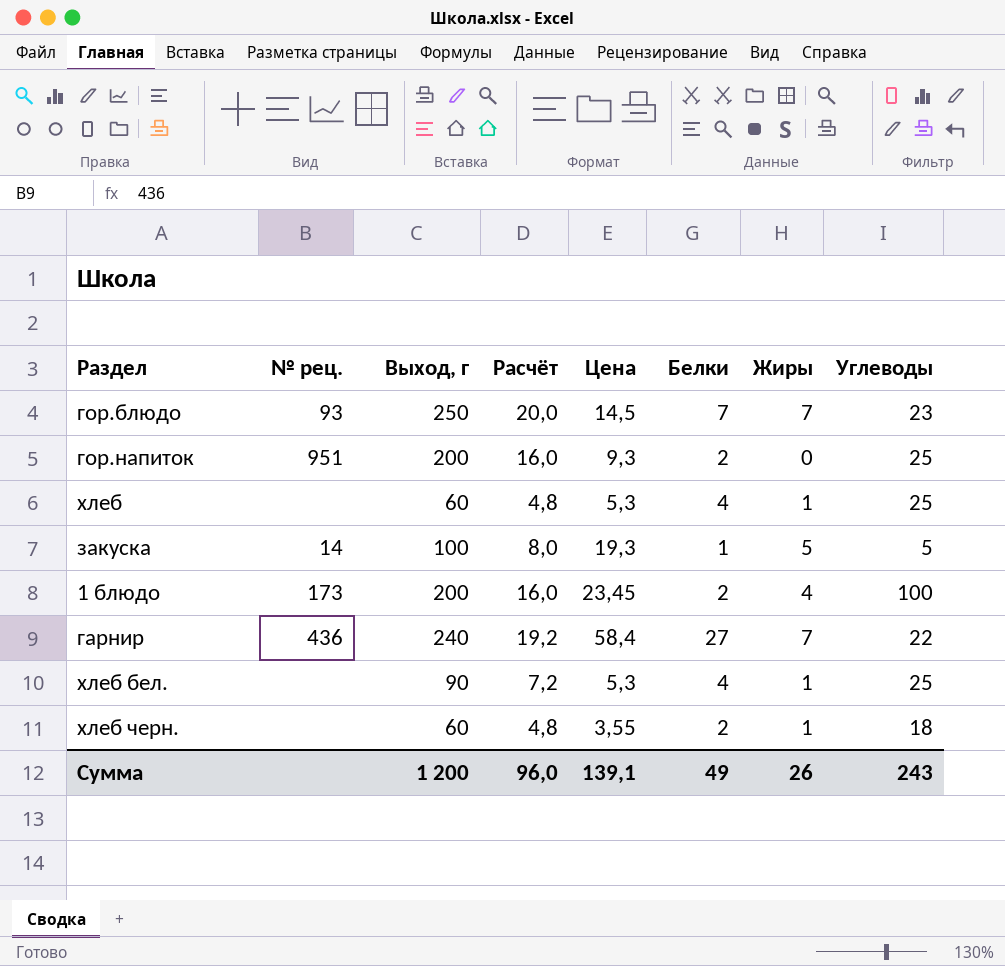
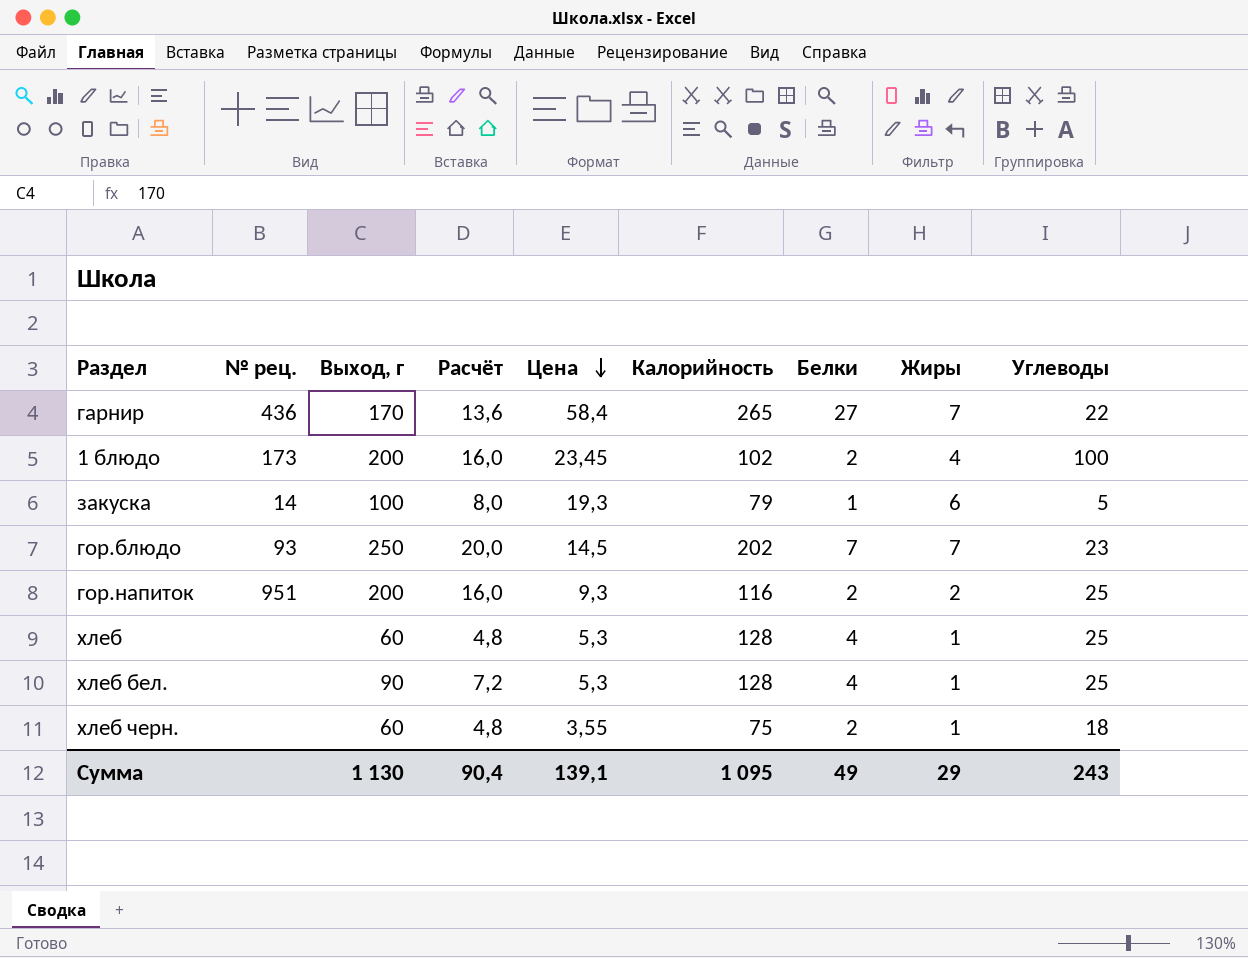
row order: none -> Цена descending
column Калорийность | position: none -> 6
гарнир | Выход, г: 240 -> 170
гарнир | Расчёт: 19,2 -> 13,6
закуска | Жиры: 5 -> 6
гор.напиток | Жиры: 0 -> 2
Сумма | Выход, г: 1 200 -> 1 130
Сумма | Расчёт: 96,0 -> 90,4
Сумма | Жиры: 26 -> 29

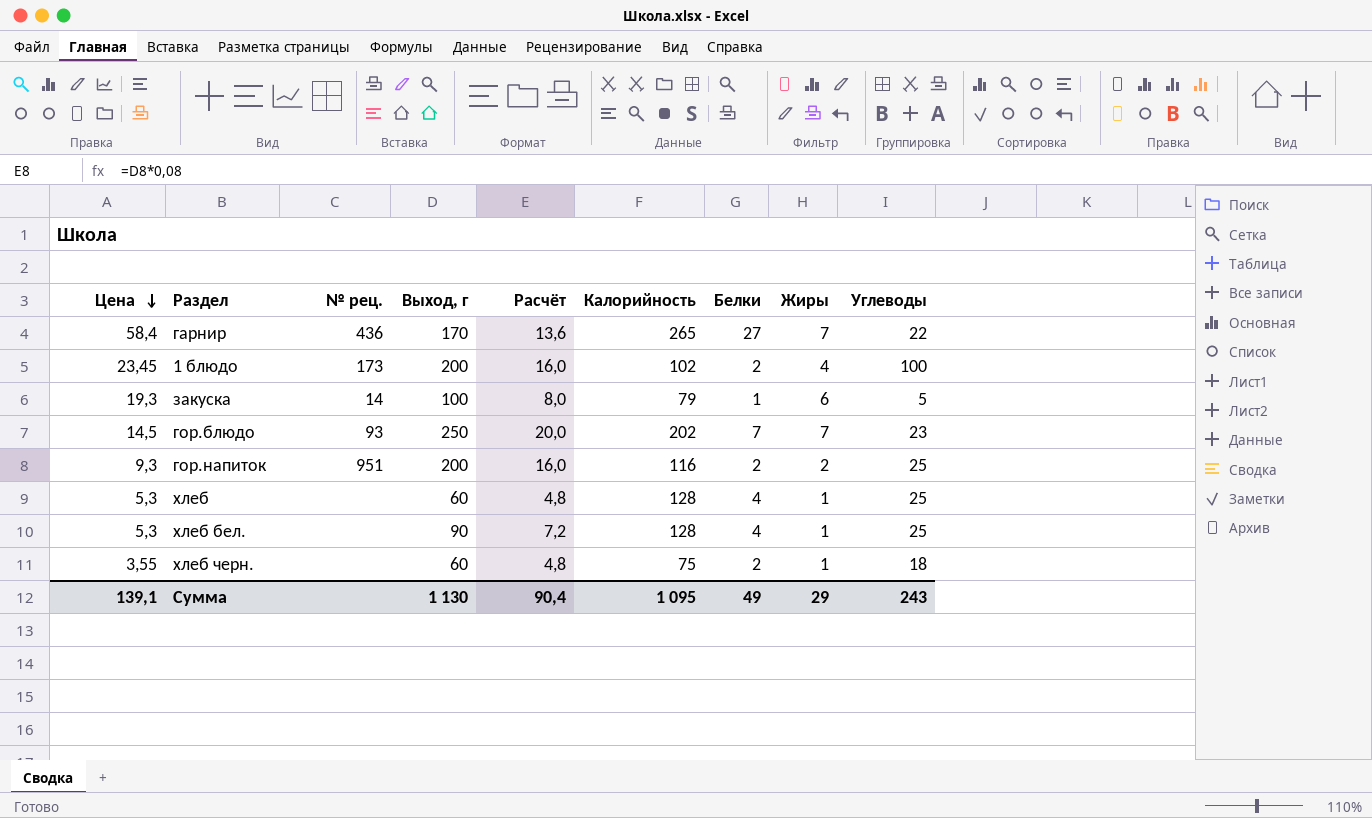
column Цена | position: 5 -> 1

